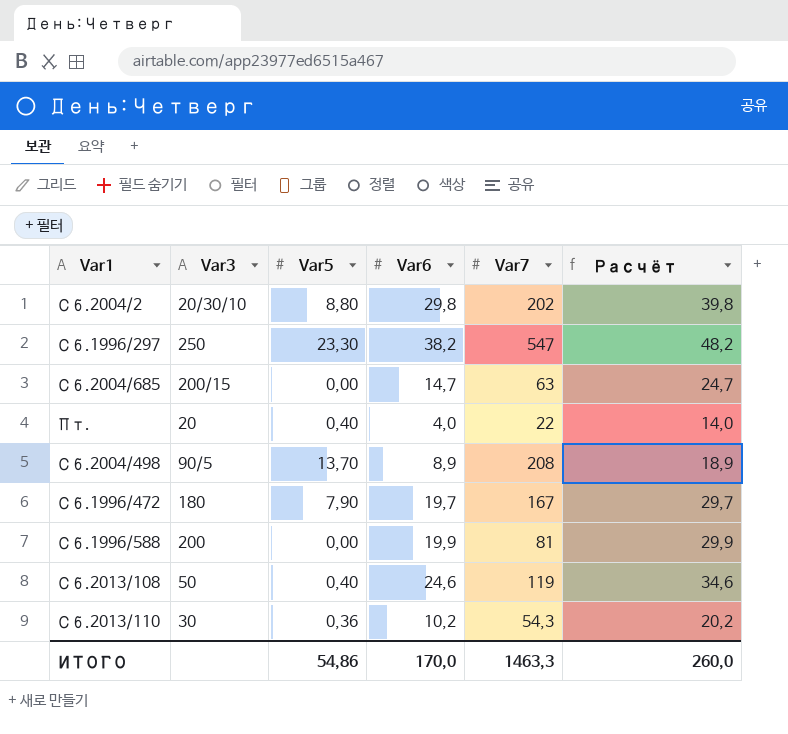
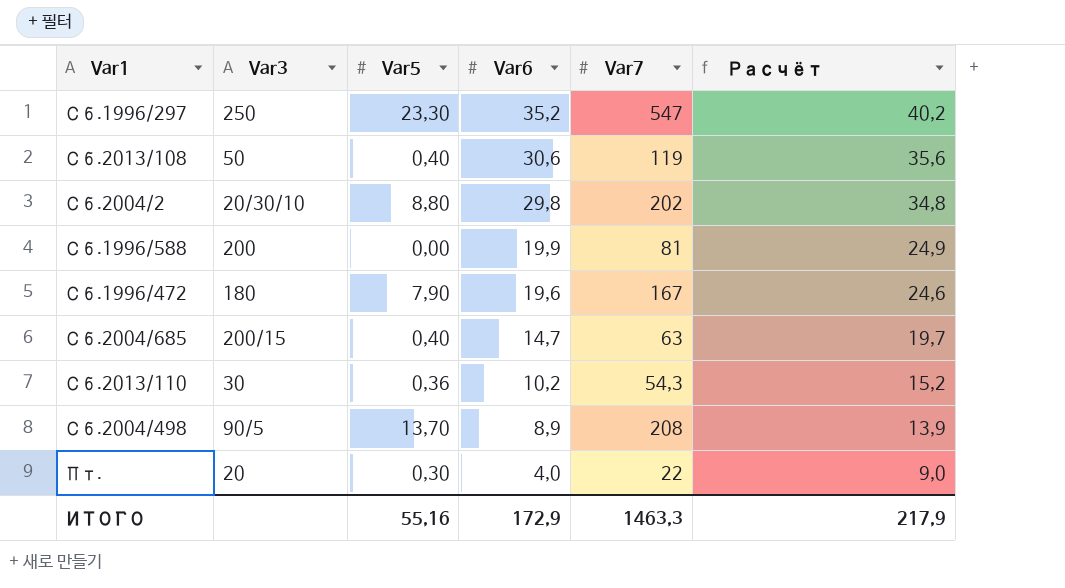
row order: none -> Var6 descending
column Расчёт | formula: [Var6] + 10 -> [Var6] + 5
Сб.1996/297 | Var6: 38,2 -> 35,2
Сб.2013/108 | Var6: 24,6 -> 30,6
Сб.1996/472 | Var6: 19,7 -> 19,6
Сб.2004/685 | Var5: 0,00 -> 0,40
Пт. | Var5: 0,40 -> 0,30
ИТОГО | Var5: 54,86 -> 55,16
ИТОГО | Var6: 170,0 -> 172,9
ИТОГО | Расчёт: 260,0 -> 217,9

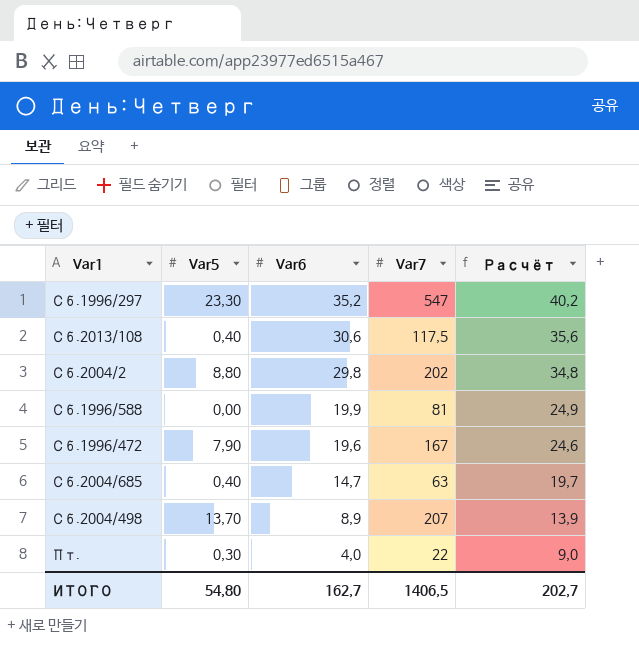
column Var3 | position: 2 -> none
row Сб.2013/110: 30 | 0,36 | 10,2 | 54,3 | 15,2 -> none
Сб.2013/108 | Var7: 119 -> 117,5
Сб.2004/498 | Var7: 208 -> 207
ИТОГО | Var5: 55,16 -> 54,80
ИТОГО | Var6: 172,9 -> 162,7
ИТОГО | Var7: 1463,3 -> 1406,5
ИТОГО | Расчёт: 217,9 -> 202,7

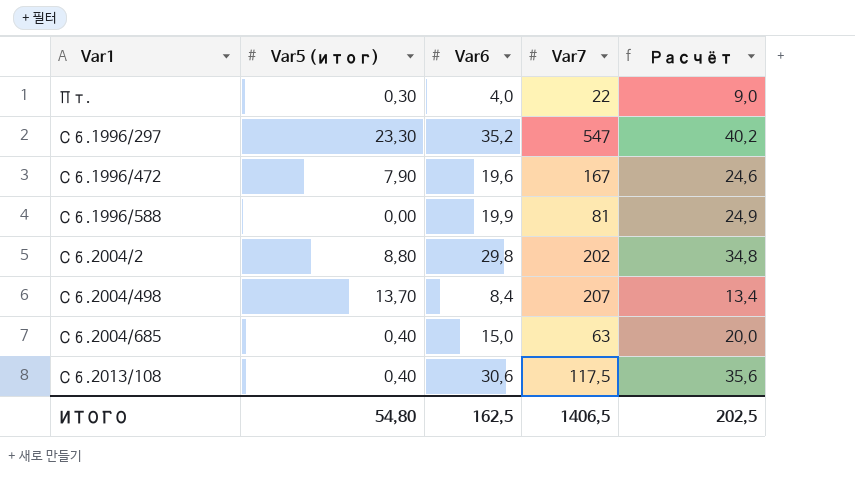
row order: Var6 descending -> Var1 ascending
column name: Var5 -> Var5 (итог)
Сб.2004/498 | Var6: 8,9 -> 8,4
Сб.2004/498 | Расчёт: 13,9 -> 13,4
Сб.2004/685 | Var6: 14,7 -> 15,0
Сб.2004/685 | Расчёт: 19,7 -> 20,0
ИТОГО | Var6: 162,7 -> 162,5
ИТОГО | Расчёт: 202,7 -> 202,5

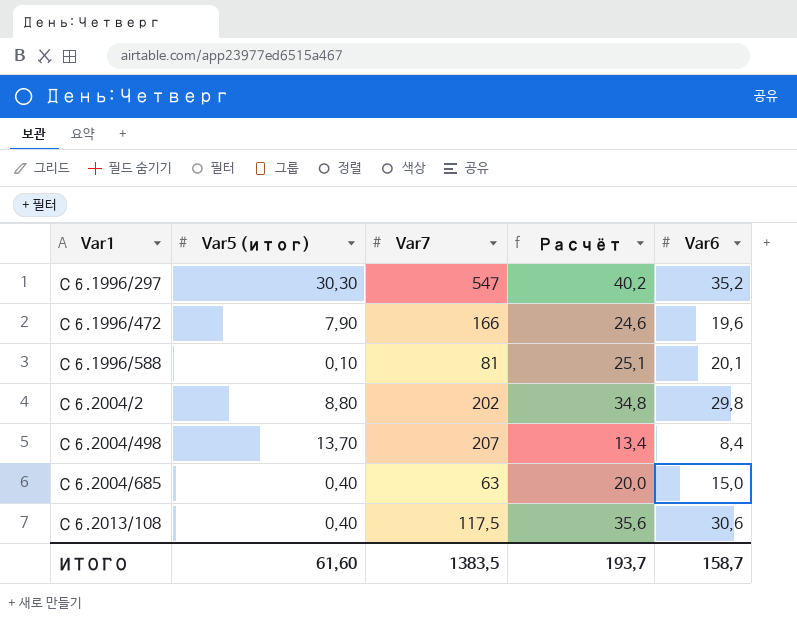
column Var6 | position: 3 -> 5
row Пт.: 0,30 | 4,0 | 22 | 9,0 -> none
Сб.1996/297 | Var5 (итог): 23,30 -> 30,30
Сб.1996/472 | Var7: 167 -> 166
Сб.1996/588 | Var5 (итог): 0,00 -> 0,10
Сб.1996/588 | Расчёт: 24,9 -> 25,1
Сб.1996/588 | Var6: 19,9 -> 20,1
ИТОГО | Var5 (итог): 54,80 -> 61,60
ИТОГО | Var7: 1406,5 -> 1383,5
ИТОГО | Расчёт: 202,5 -> 193,7
ИТОГО | Var6: 162,5 -> 158,7

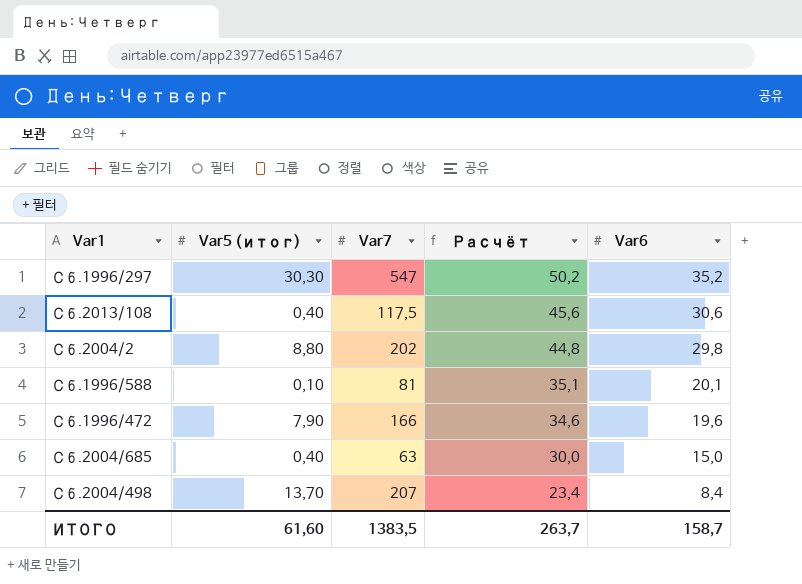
row order: Var1 ascending -> Расчёт descending
column Расчёт | formula: [Var6] + 5 -> [Var6] + 15
ИТОГО | Расчёт: 193,7 -> 263,7

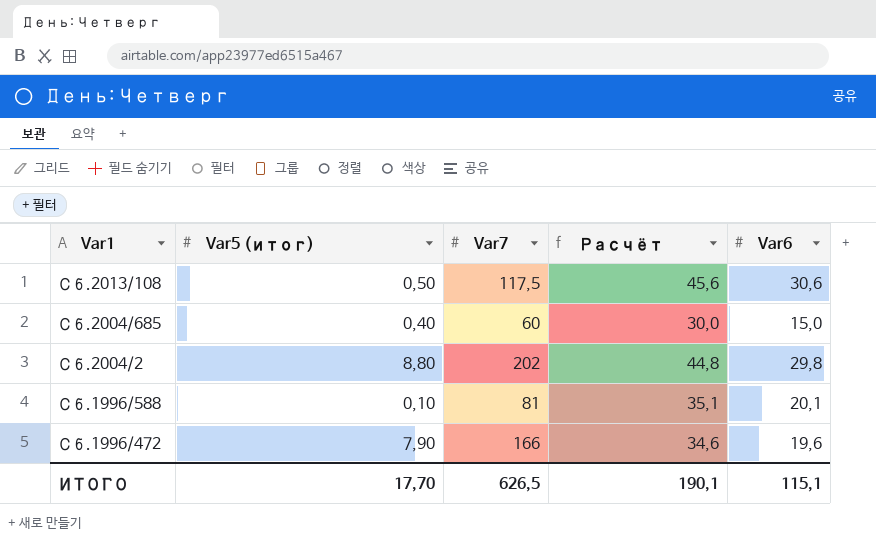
row order: Расчёт descending -> Var1 descending
row Сб.1996/297: 30,30 | 547 | 50,2 | 35,2 -> none
row Сб.2004/498: 13,70 | 207 | 23,4 | 8,4 -> none
Сб.2013/108 | Var5 (итог): 0,40 -> 0,50
Сб.2004/685 | Var7: 63 -> 60
ИТОГО | Var5 (итог): 61,60 -> 17,70
ИТОГО | Var7: 1383,5 -> 626,5
ИТОГО | Расчёт: 263,7 -> 190,1
ИТОГО | Var6: 158,7 -> 115,1

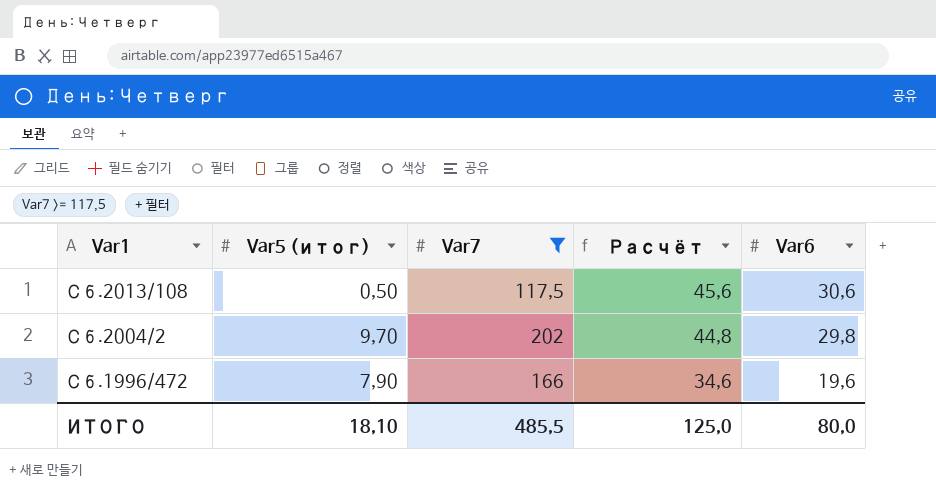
filter: none -> Var7 >= 117,5
Сб.2004/2 | Var5 (итог): 8,80 -> 9,70
ИТОГО | Var5 (итог): 17,70 -> 18,10
ИТОГО | Var7: 626,5 -> 485,5
ИТОГО | Расчёт: 190,1 -> 125,0
ИТОГО | Var6: 115,1 -> 80,0

